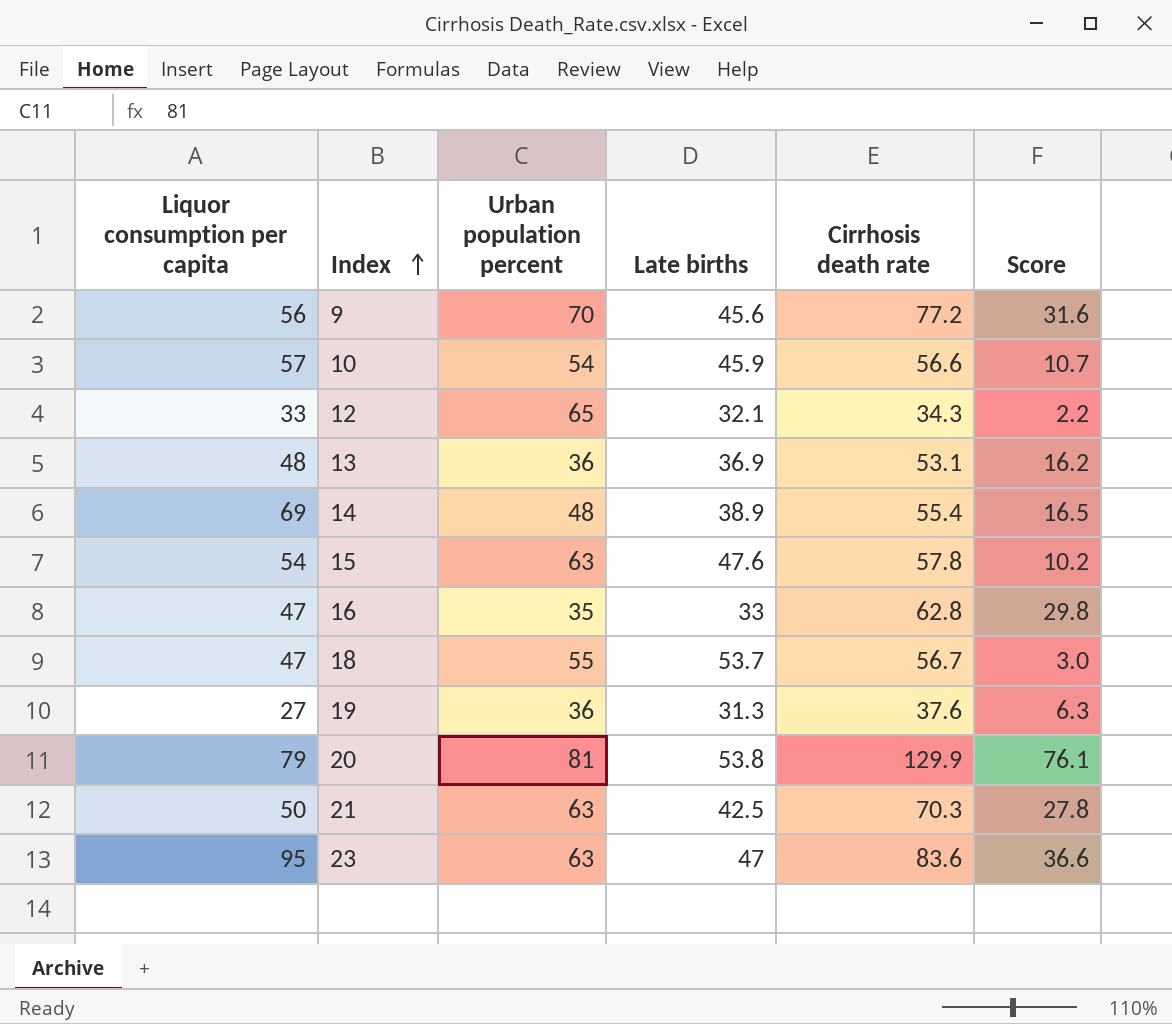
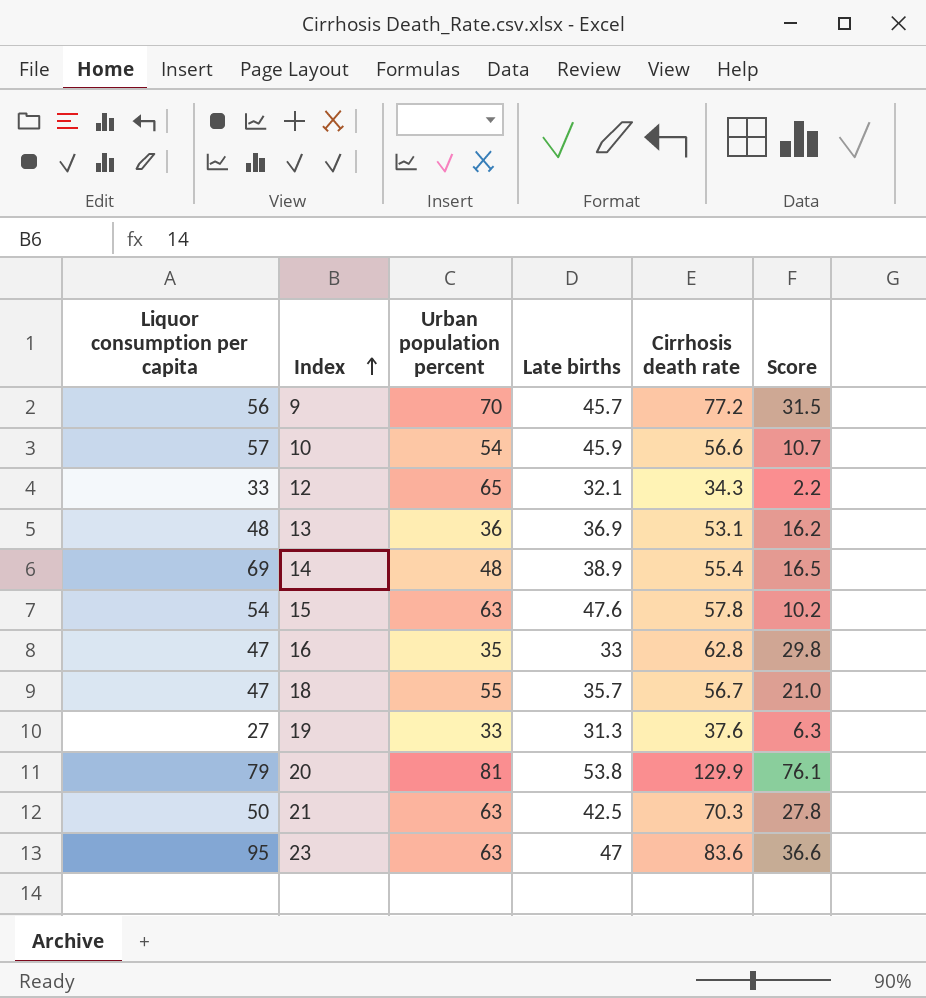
9 | Late births: 45.6 -> 45.7
9 | Score: 31.6 -> 31.5
18 | Late births: 53.7 -> 35.7
18 | Score: 3.0 -> 21.0
19 | Urban population percent: 36 -> 33

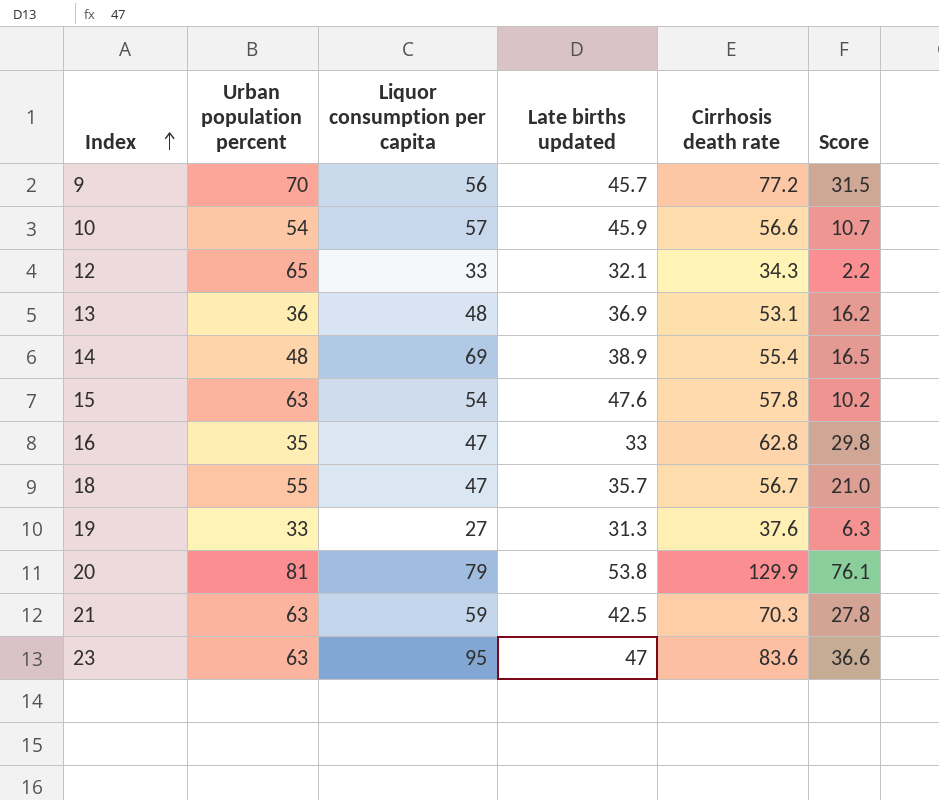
column Liquor consumption per capita | position: 1 -> 3
column name: Late births -> Late births updated
21 | Liquor consumption per capita: 50 -> 59

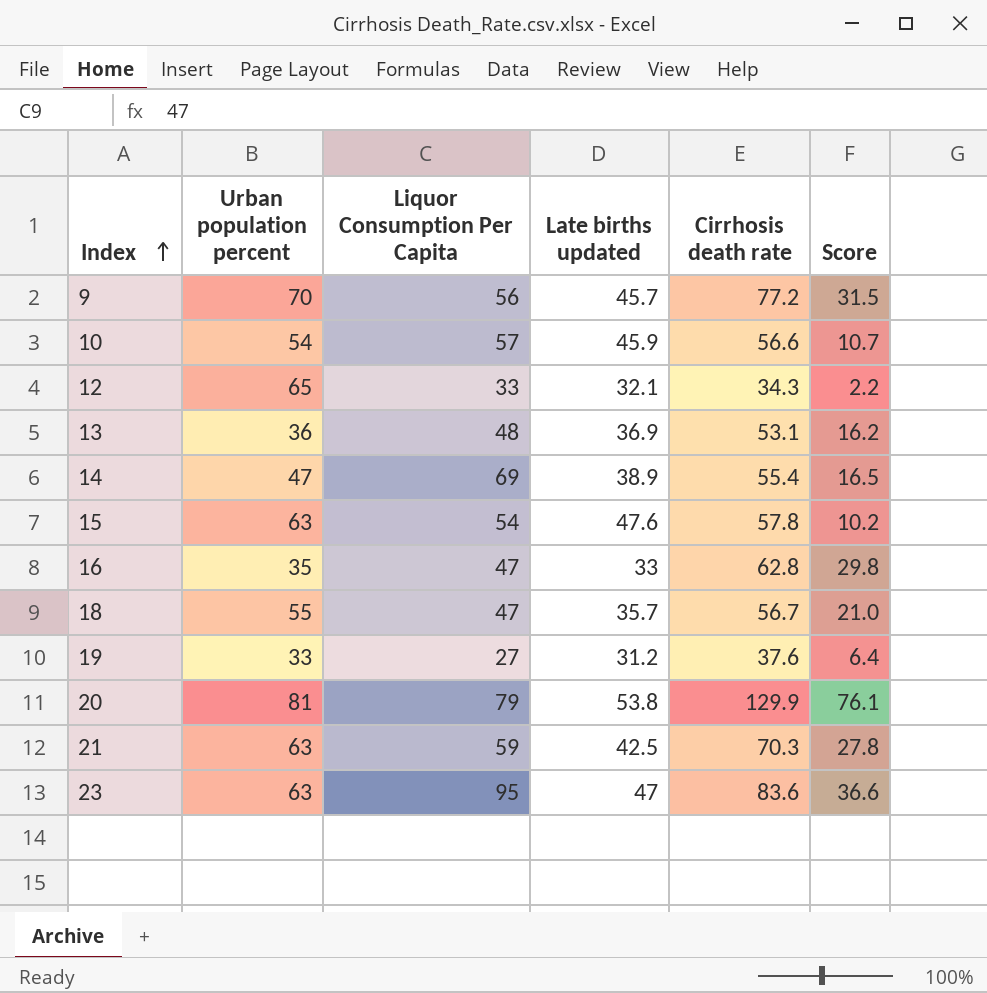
column name: Liquor consumption per capita -> Liquor Consumption Per Capita
14 | Urban population percent: 48 -> 47
19 | Late births updated: 31.3 -> 31.2
19 | Score: 6.3 -> 6.4

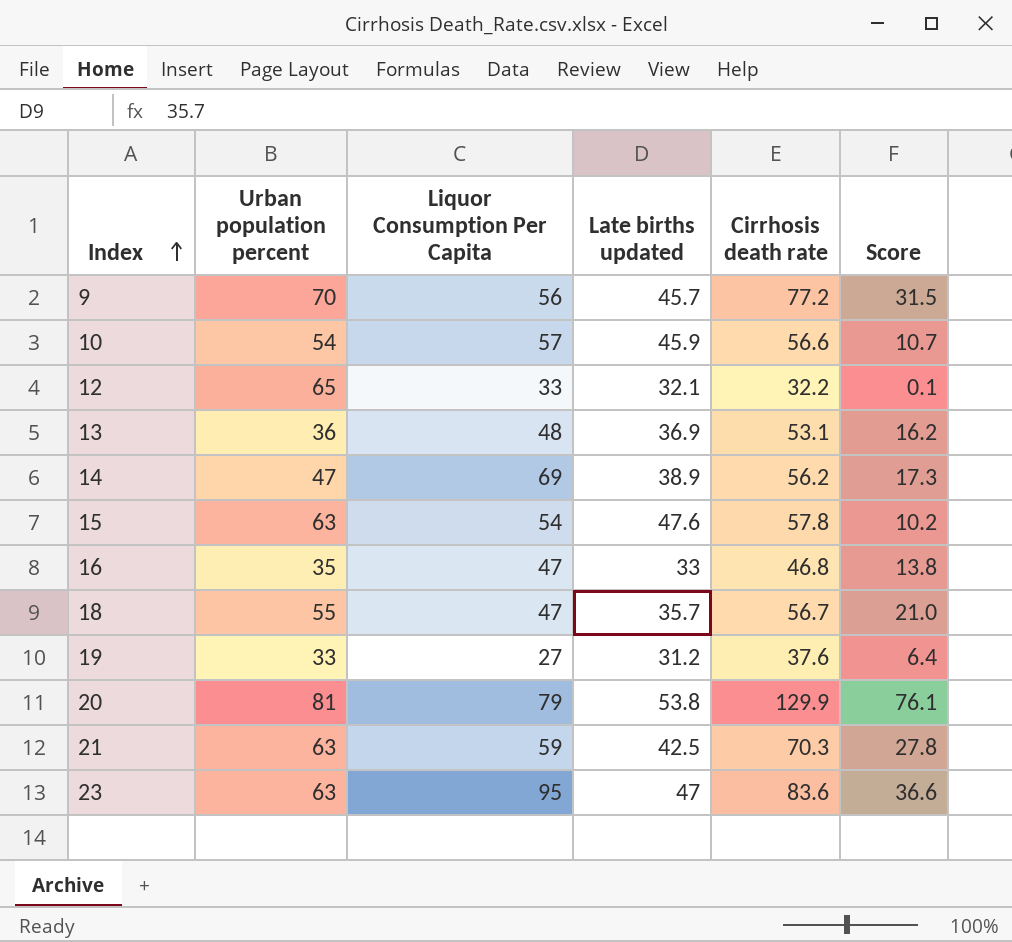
12 | Cirrhosis death rate: 34.3 -> 32.2
12 | Score: 2.2 -> 0.1
14 | Cirrhosis death rate: 55.4 -> 56.2
14 | Score: 16.5 -> 17.3
16 | Cirrhosis death rate: 62.8 -> 46.8
16 | Score: 29.8 -> 13.8

